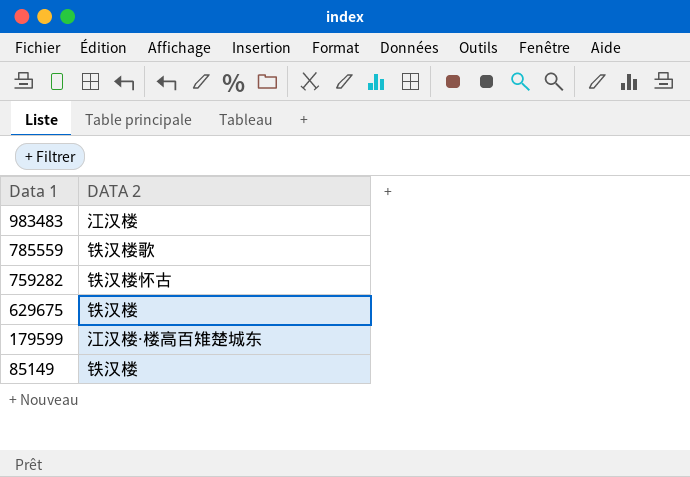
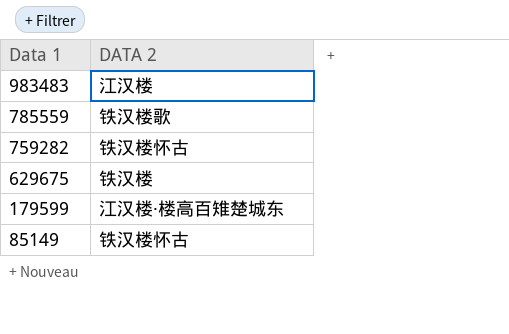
85149 | DATA 2: 铁汉楼 -> 铁汉楼怀古

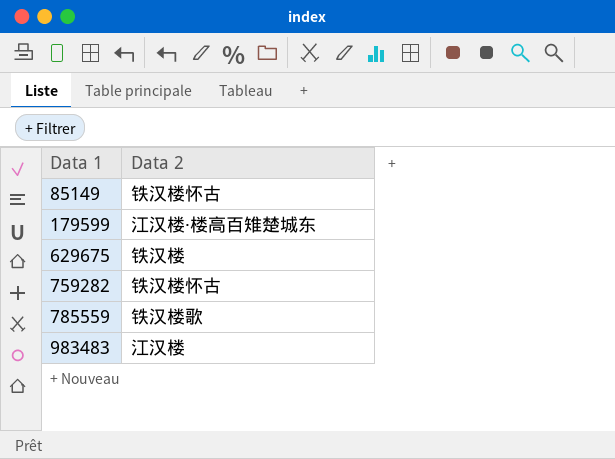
row order: Data 1 descending -> Data 1 ascending
column name: DATA 2 -> Data 2

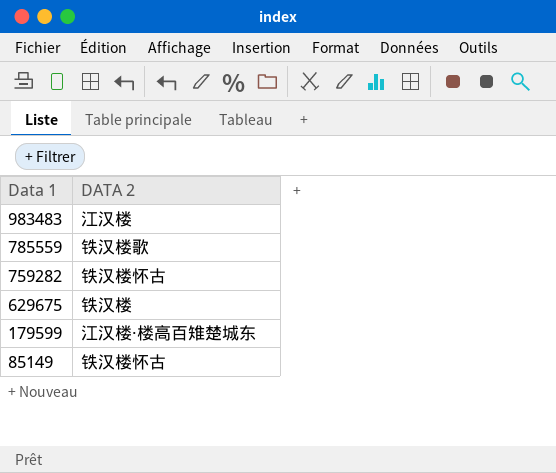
row order: Data 1 ascending -> Data 1 descending
column name: Data 2 -> DATA 2

